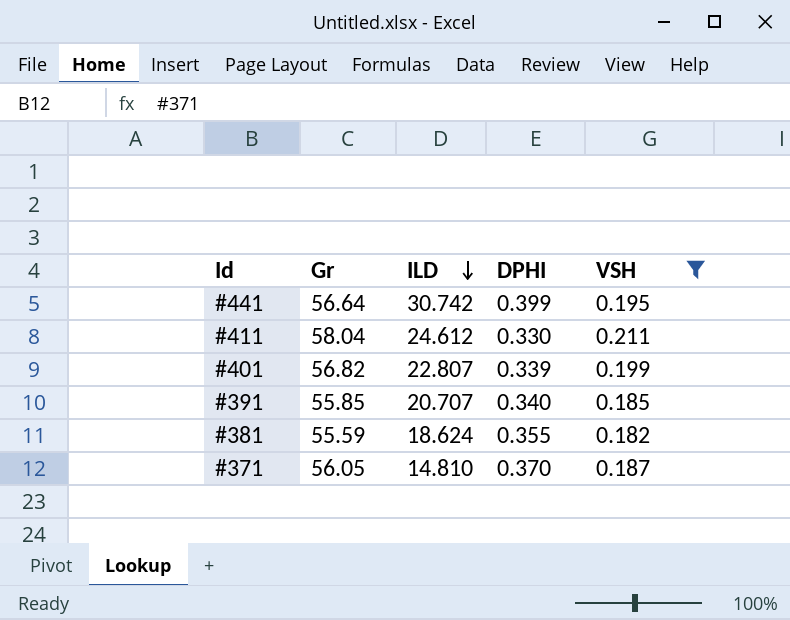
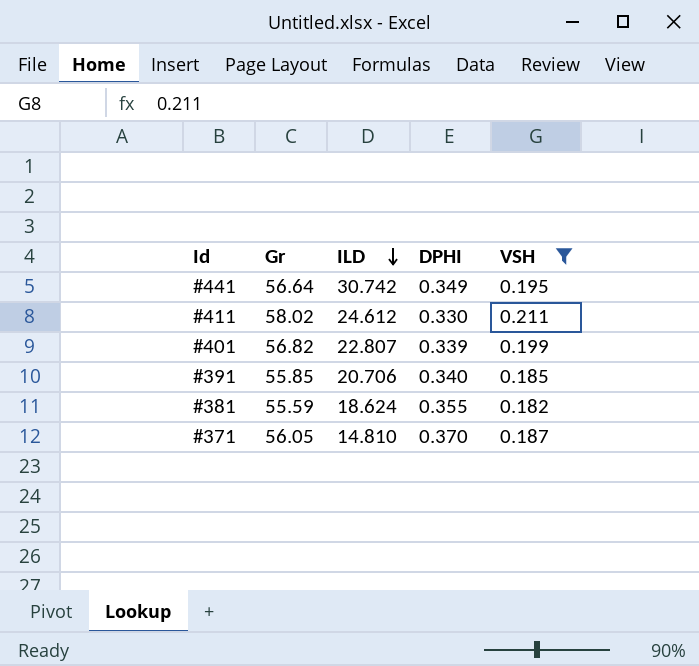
#441 | DPHI: 0.399 -> 0.349
#411 | Gr: 58.04 -> 58.02
#391 | ILD: 20.707 -> 20.706

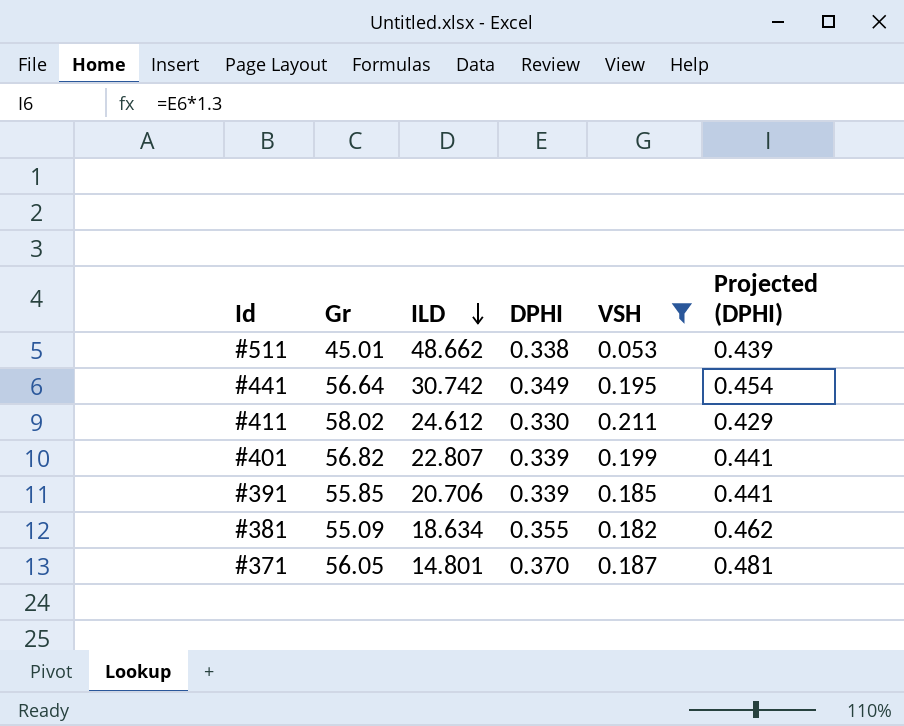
column Projected (DPHI) | formula: none -> [DPHI] * 1.3
row #511: none -> 45.01 | 48.662 | 0.338 | 0.053 | 0.439
#391 | DPHI: 0.340 -> 0.339
#381 | Gr: 55.59 -> 55.09
#381 | ILD: 18.624 -> 18.634
#371 | ILD: 14.810 -> 14.801

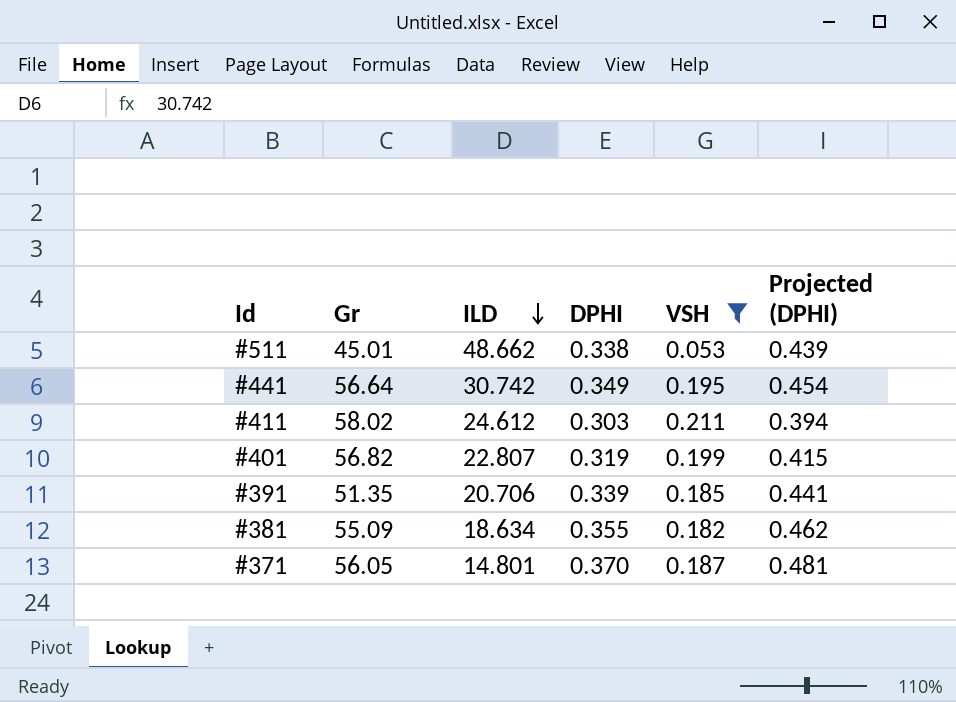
#411 | DPHI: 0.330 -> 0.303
#411 | Projected (DPHI): 0.429 -> 0.394
#401 | DPHI: 0.339 -> 0.319
#401 | Projected (DPHI): 0.441 -> 0.415
#391 | Gr: 55.85 -> 51.35

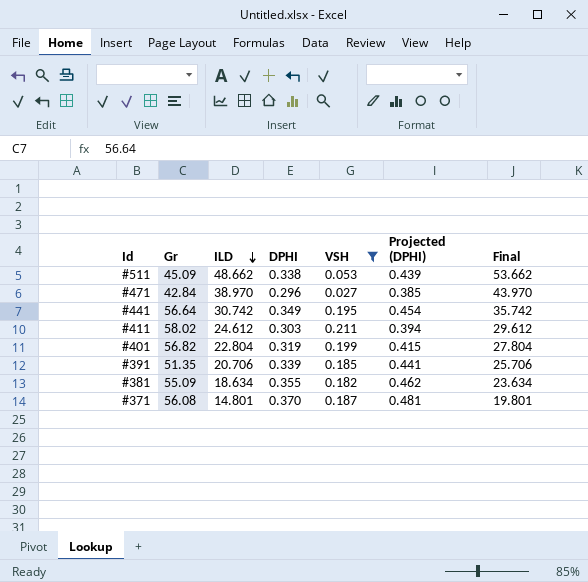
column Final | formula: none -> [ILD] + 5
#511 | Gr: 45.01 -> 45.09
row #471: none -> 42.84 | 38.970 | 0.296 | 0.027 | 0.385 | 43.970
#401 | ILD: 22.807 -> 22.804
#371 | Gr: 56.05 -> 56.08

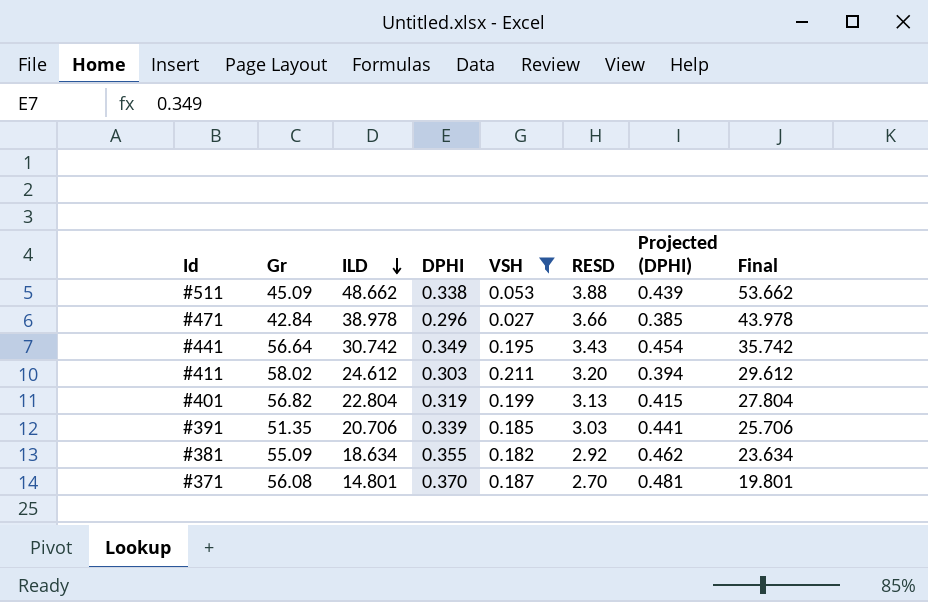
column RESD | position: none -> 6
#471 | ILD: 38.970 -> 38.978
#471 | Final: 43.970 -> 43.978

